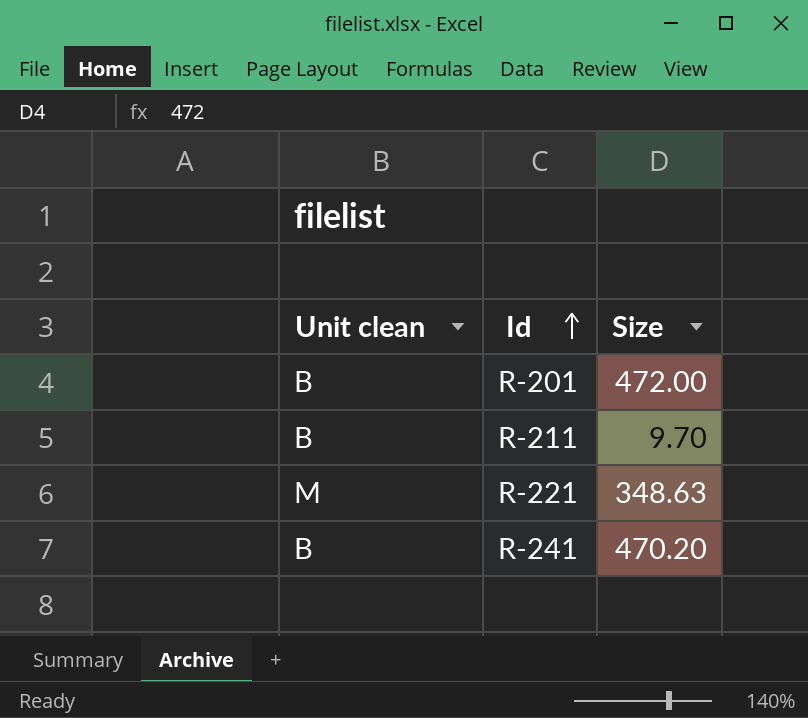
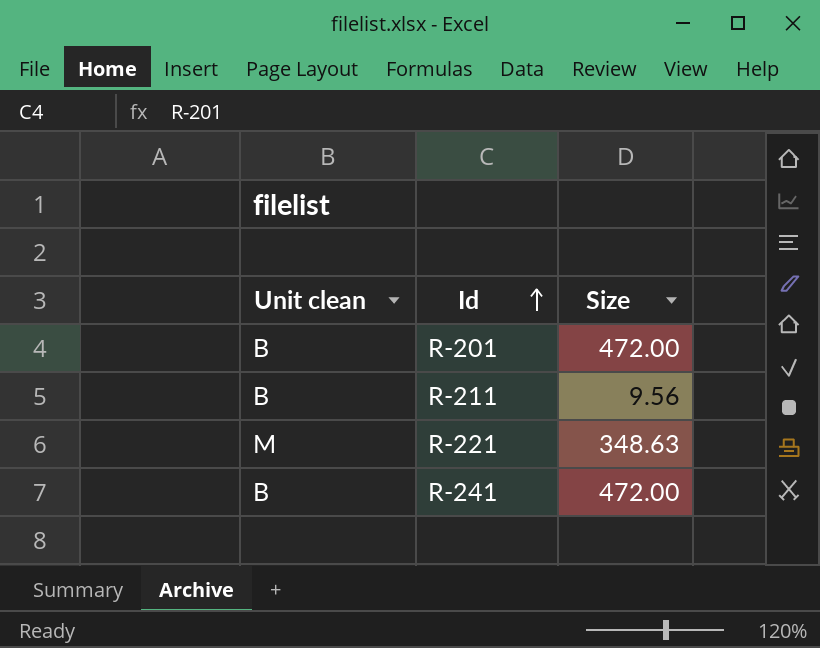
R-211 | Size: 9.70 -> 9.56
R-241 | Size: 470.20 -> 472.00

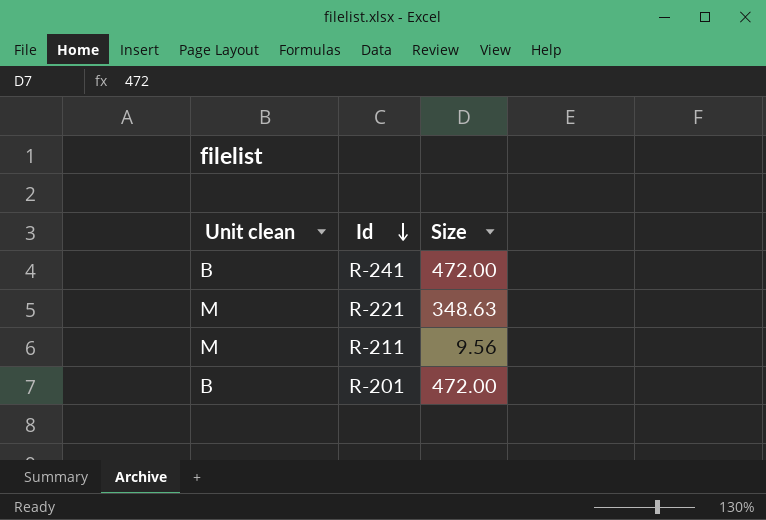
row order: Id ascending -> Id descending
R-211 | Unit clean: B -> M

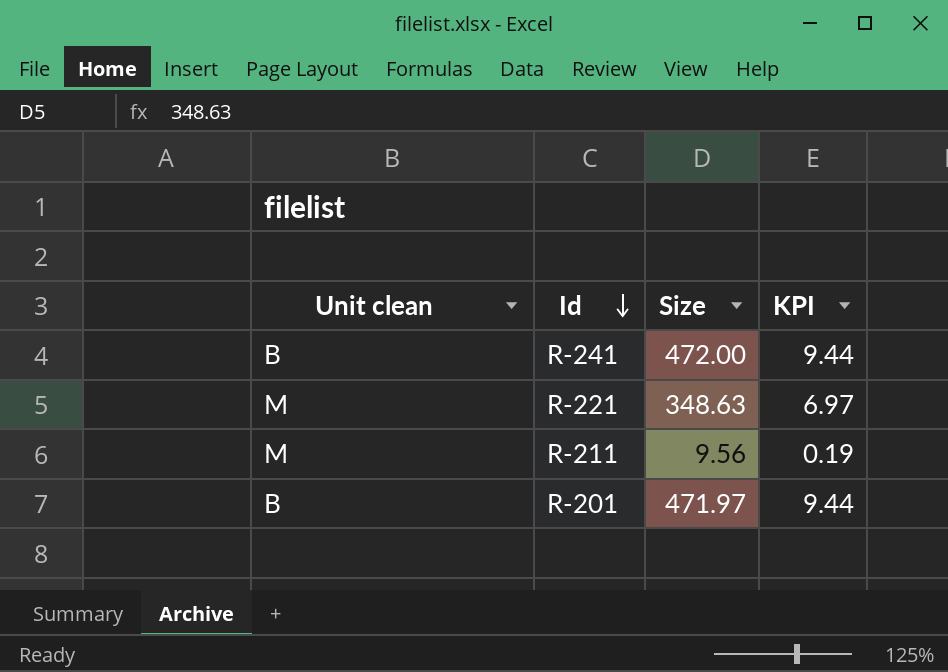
column KPI | formula: none -> [Size] * 0.02
R-201 | Size: 472.00 -> 471.97

